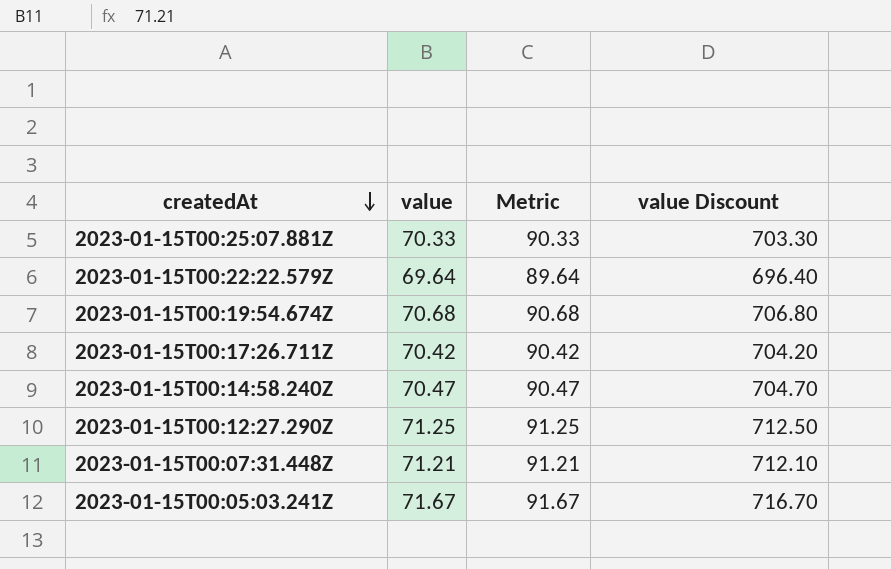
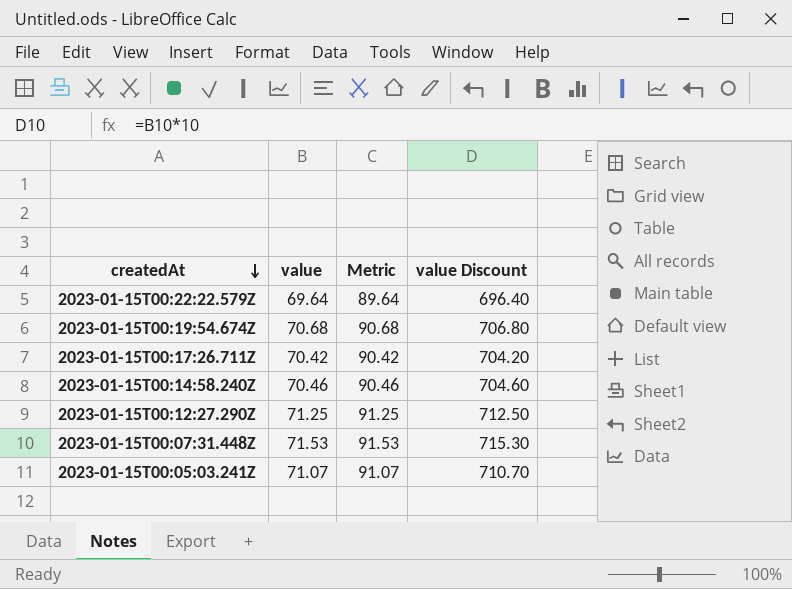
row 2023-01-15T00:25:07.881Z: 70.33 | 90.33 | 703.30 -> none
2023-01-15T00:14:58.240Z | value: 70.47 -> 70.46
2023-01-15T00:14:58.240Z | Metric: 90.47 -> 90.46
2023-01-15T00:14:58.240Z | value Discount: 704.70 -> 704.60
2023-01-15T00:07:31.448Z | value: 71.21 -> 71.53
2023-01-15T00:07:31.448Z | Metric: 91.21 -> 91.53
2023-01-15T00:07:31.448Z | value Discount: 712.10 -> 715.30
2023-01-15T00:05:03.241Z | value: 71.67 -> 71.07
2023-01-15T00:05:03.241Z | Metric: 91.67 -> 91.07
2023-01-15T00:05:03.241Z | value Discount: 716.70 -> 710.70

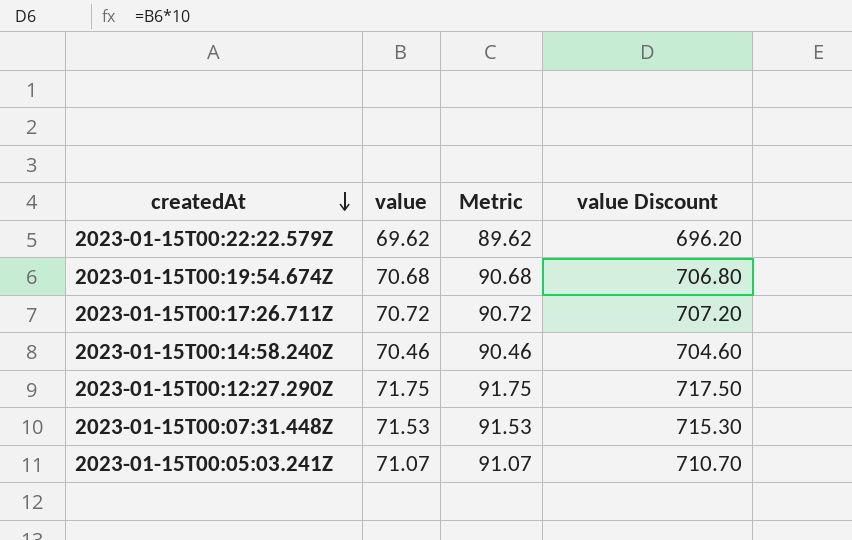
2023-01-15T00:22:22.579Z | value: 69.64 -> 69.62
2023-01-15T00:22:22.579Z | Metric: 89.64 -> 89.62
2023-01-15T00:22:22.579Z | value Discount: 696.40 -> 696.20
2023-01-15T00:17:26.711Z | value: 70.42 -> 70.72
2023-01-15T00:17:26.711Z | Metric: 90.42 -> 90.72
2023-01-15T00:17:26.711Z | value Discount: 704.20 -> 707.20
2023-01-15T00:12:27.290Z | value: 71.25 -> 71.75
2023-01-15T00:12:27.290Z | Metric: 91.25 -> 91.75
2023-01-15T00:12:27.290Z | value Discount: 712.50 -> 717.50

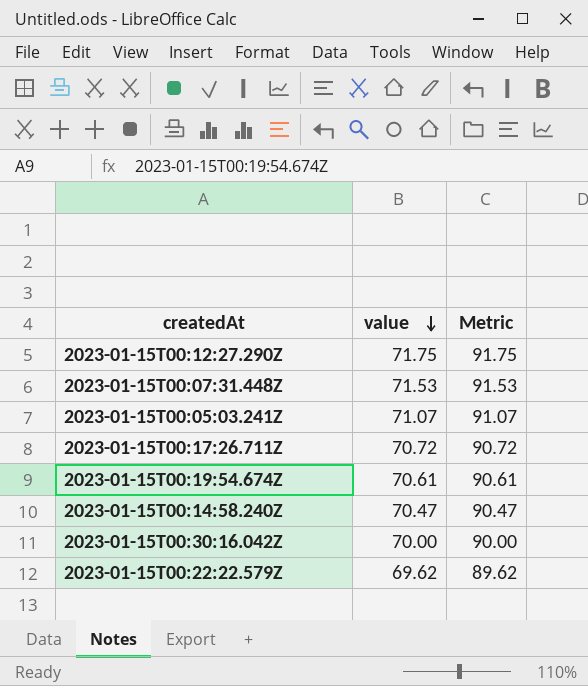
row order: createdAt descending -> value descending
column value Discount | formula: [value] * 10 -> none
2023-01-15T00:19:54.674Z | value: 70.68 -> 70.61
2023-01-15T00:19:54.674Z | Metric: 90.68 -> 90.61
2023-01-15T00:14:58.240Z | value: 70.46 -> 70.47
2023-01-15T00:14:58.240Z | Metric: 90.46 -> 90.47
row 2023-01-15T00:30:16.042Z: none -> 70.00 | 90.00

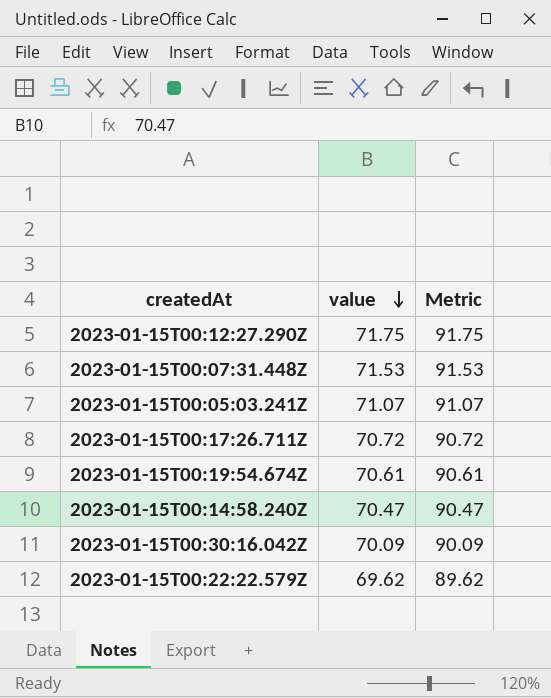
2023-01-15T00:30:16.042Z | value: 70.00 -> 70.09
2023-01-15T00:30:16.042Z | Metric: 90.00 -> 90.09

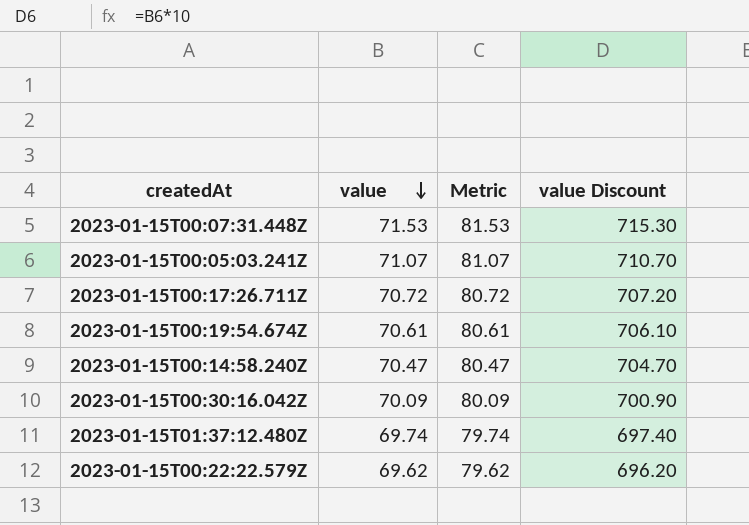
column Metric | formula: [value] + 20 -> [value] + 10
column value Discount | formula: none -> [value] * 10
row 2023-01-15T00:12:27.290Z: 71.75 | 91.75 -> none
row 2023-01-15T01:37:12.480Z: none -> 69.74 | 79.74 | 697.40

